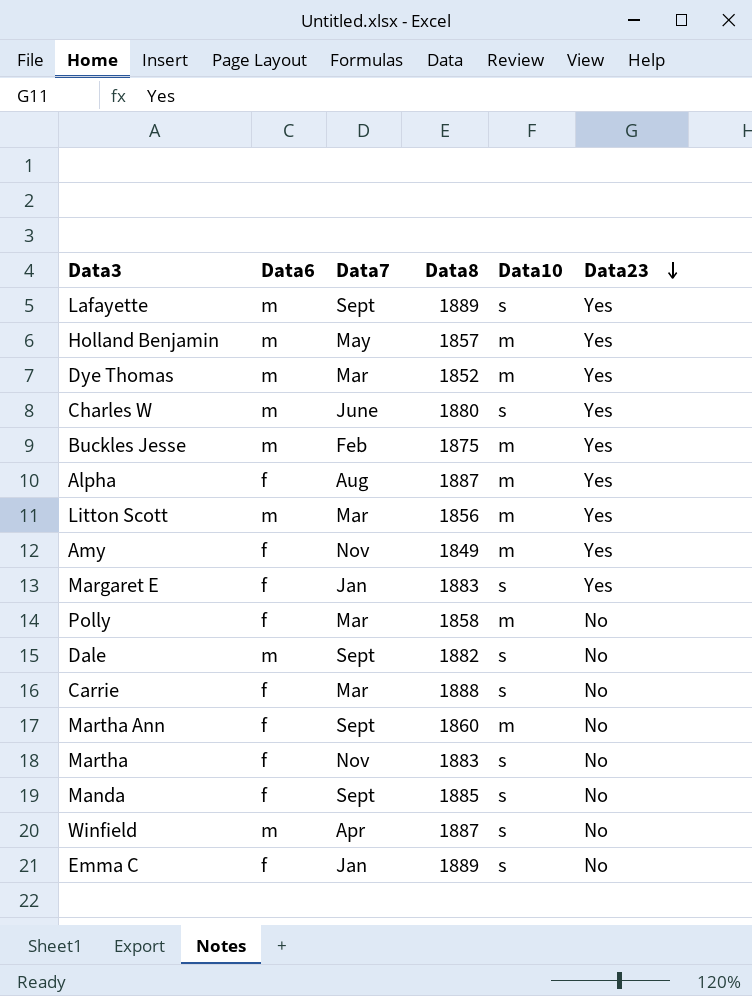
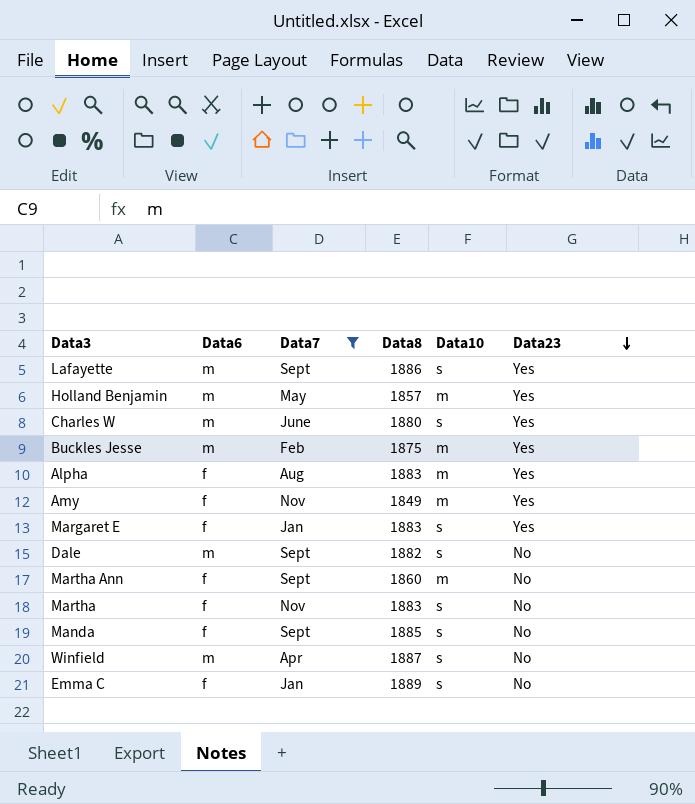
filter: none -> Data7 != Mar
Lafayette | Data8: 1889 -> 1886
Alpha | Data8: 1887 -> 1883

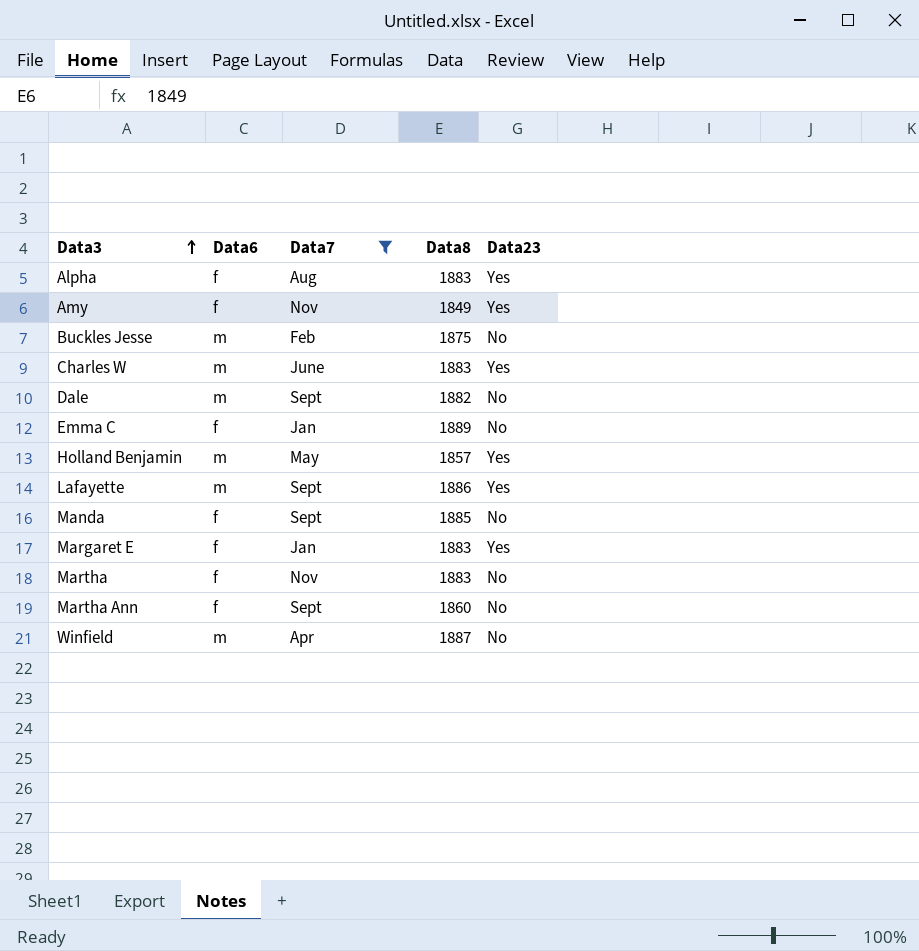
row order: Data23 descending -> Data3 ascending
column Data10 | position: 5 -> none
Buckles Jesse | Data23: Yes -> No
Charles W | Data8: 1880 -> 1883

